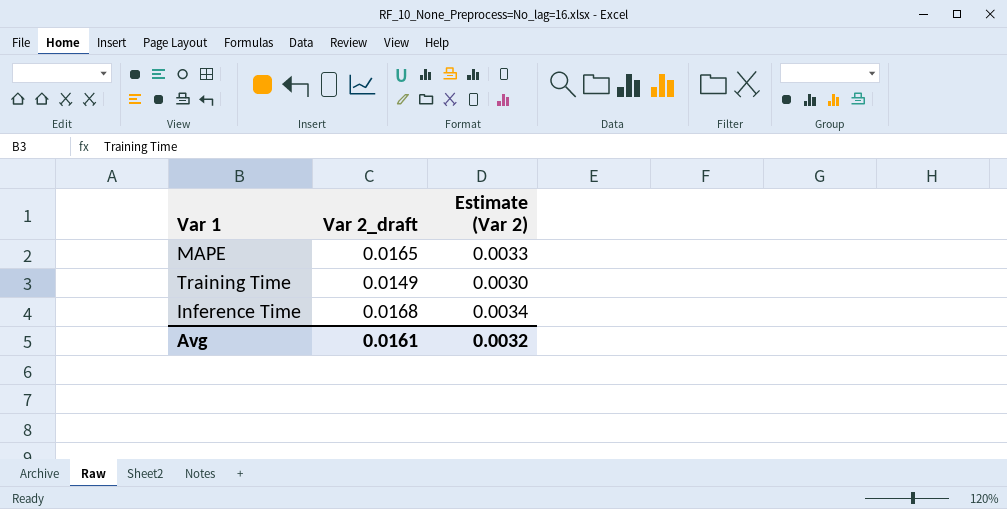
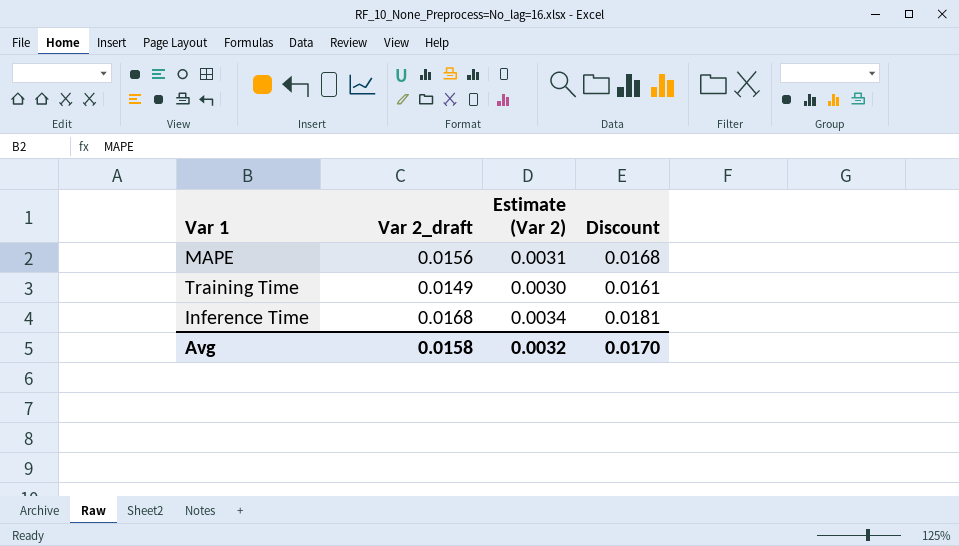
column Discount | formula: none -> [Var 2_draft] * 1.08
MAPE | Var 2_draft: 0.0165 -> 0.0156
MAPE | Estimate (Var 2): 0.0033 -> 0.0031
Avg | Var 2_draft: 0.0161 -> 0.0158

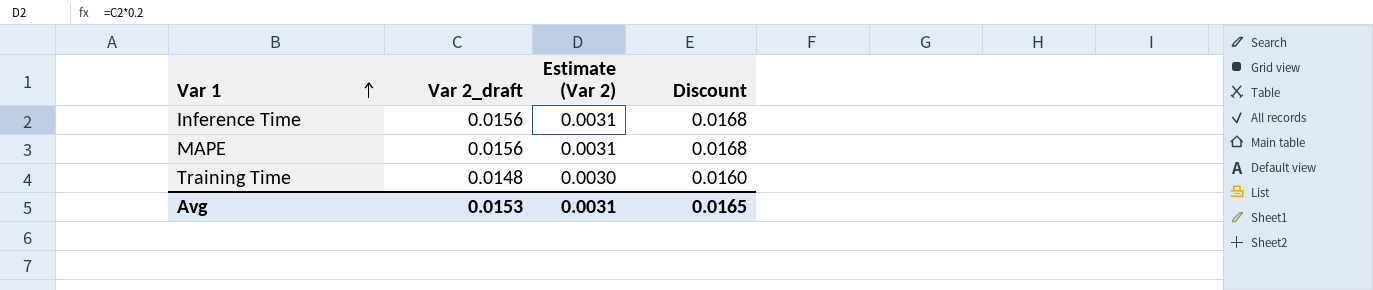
row order: none -> Var 1 ascending
Inference Time | Var 2_draft: 0.0168 -> 0.0156
Inference Time | Estimate (Var 2): 0.0034 -> 0.0031
Inference Time | Discount: 0.0181 -> 0.0168
Training Time | Var 2_draft: 0.0149 -> 0.0148
Training Time | Discount: 0.0161 -> 0.0160
Avg | Var 2_draft: 0.0158 -> 0.0153
Avg | Estimate (Var 2): 0.0032 -> 0.0031
Avg | Discount: 0.0170 -> 0.0165

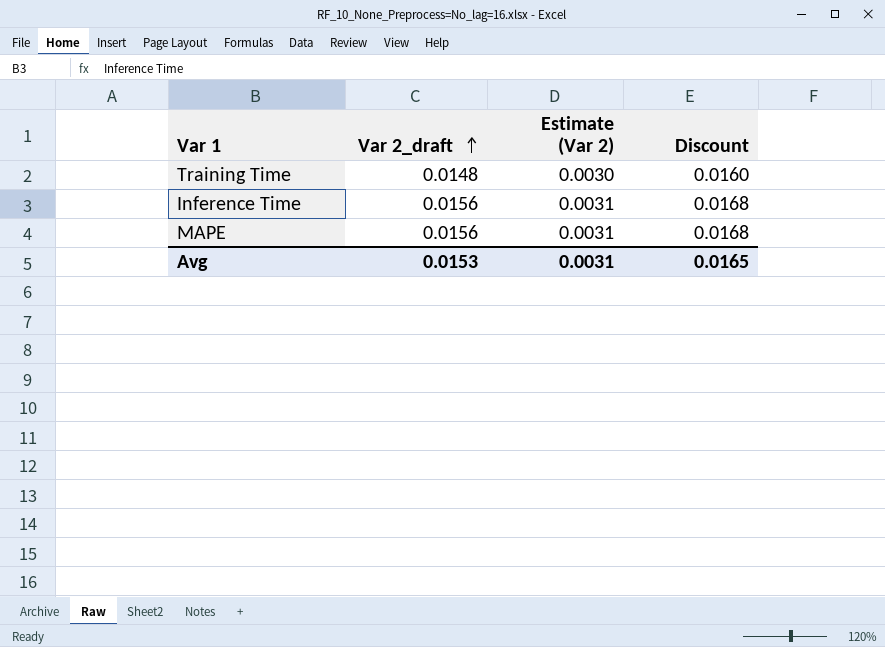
row order: Var 1 ascending -> Var 2_draft ascending

